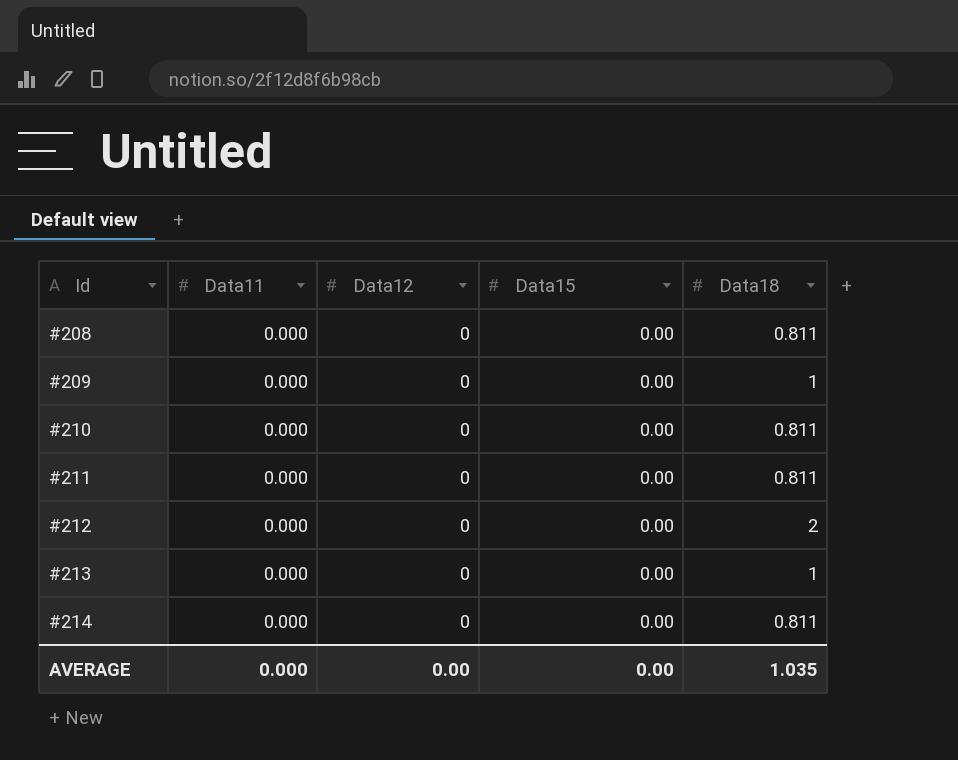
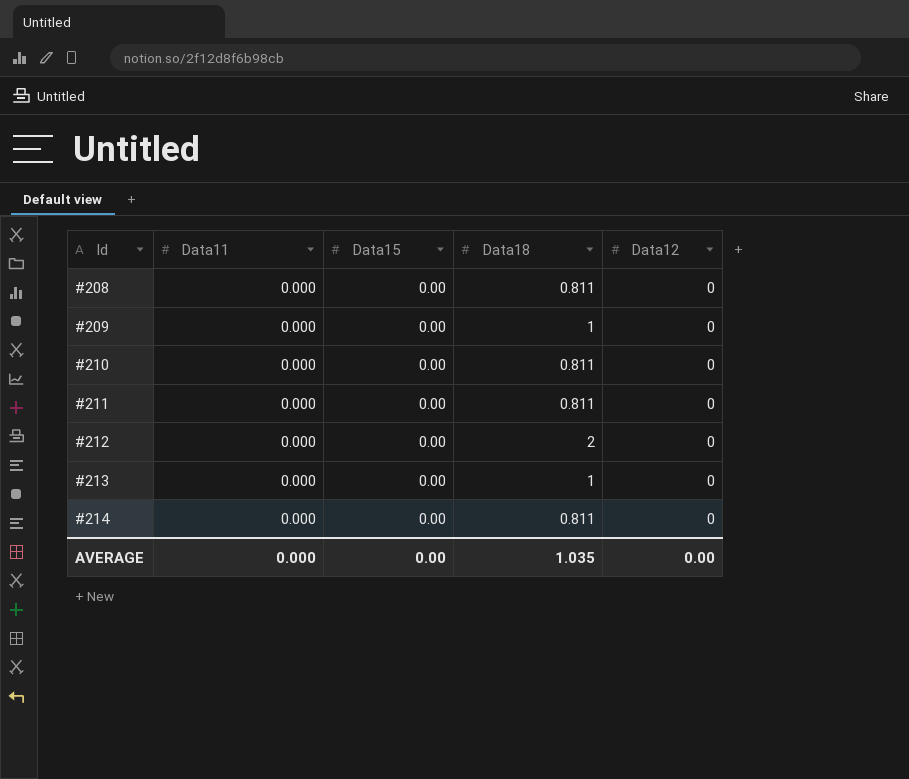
column Data12 | position: 3 -> 5

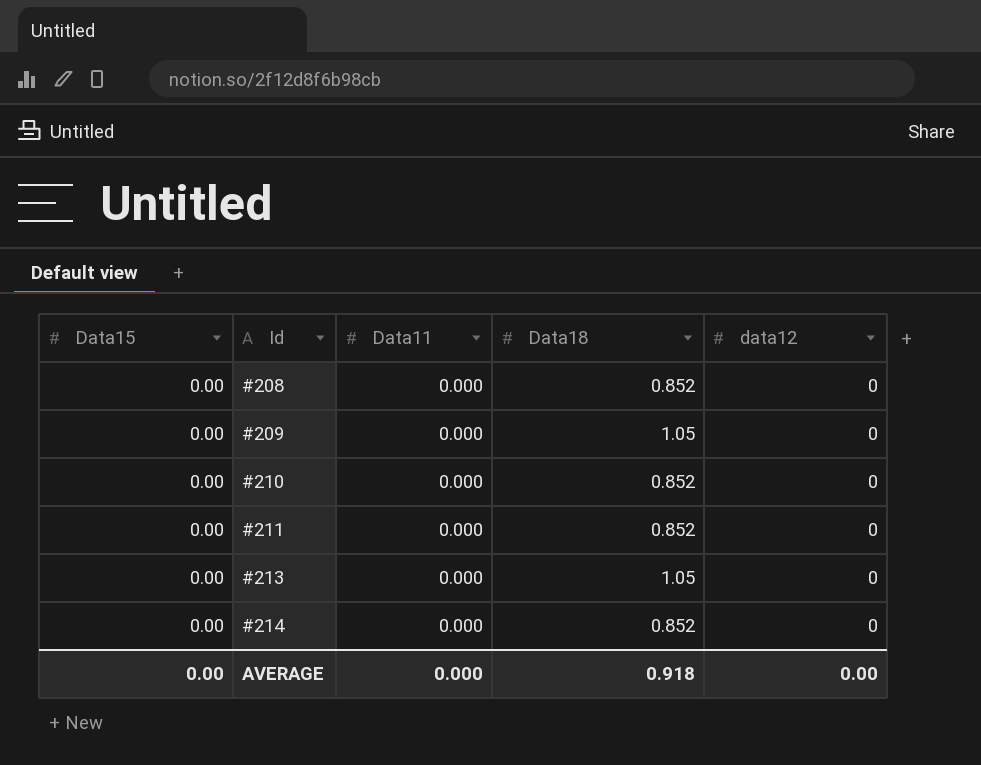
column Data15 | position: 3 -> 1
column name: Data12 -> data12
row #212: 0.000 | 0.00 | 2 | 0 -> none
#208 | Data18: 0.811 -> 0.852
#209 | Data18: 1 -> 1.05
#210 | Data18: 0.811 -> 0.852
#211 | Data18: 0.811 -> 0.852
#213 | Data18: 1 -> 1.05
#214 | Data18: 0.811 -> 0.852
AVERAGE | Data18: 1.035 -> 0.918

